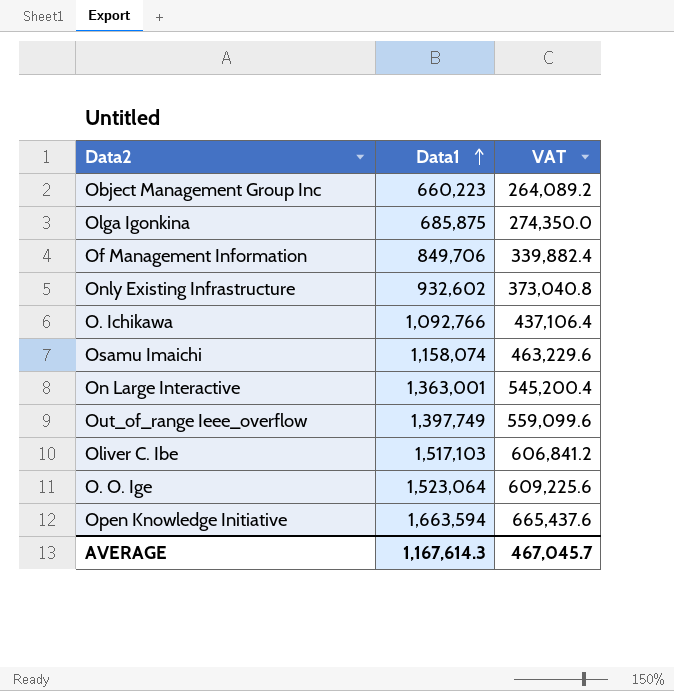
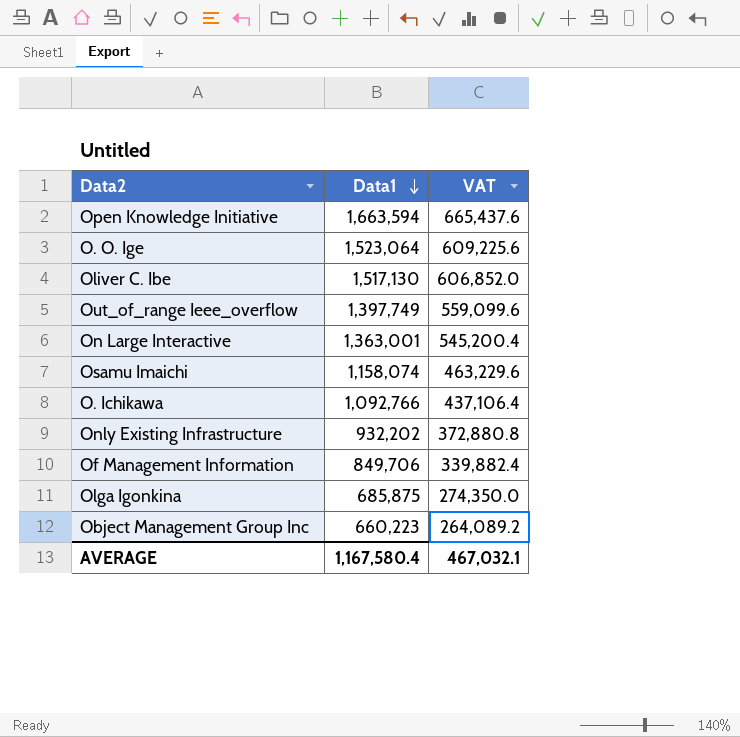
row order: Data1 ascending -> Data1 descending
Oliver C. Ibe | Data1: 1,517,103 -> 1,517,130
Oliver C. Ibe | VAT: 606,841.2 -> 606,852.0
Only Existing Infrastructure | Data1: 932,602 -> 932,202
Only Existing Infrastructure | VAT: 373,040.8 -> 372,880.8
AVERAGE | Data1: 1,167,614.3 -> 1,167,580.4
AVERAGE | VAT: 467,045.7 -> 467,032.1

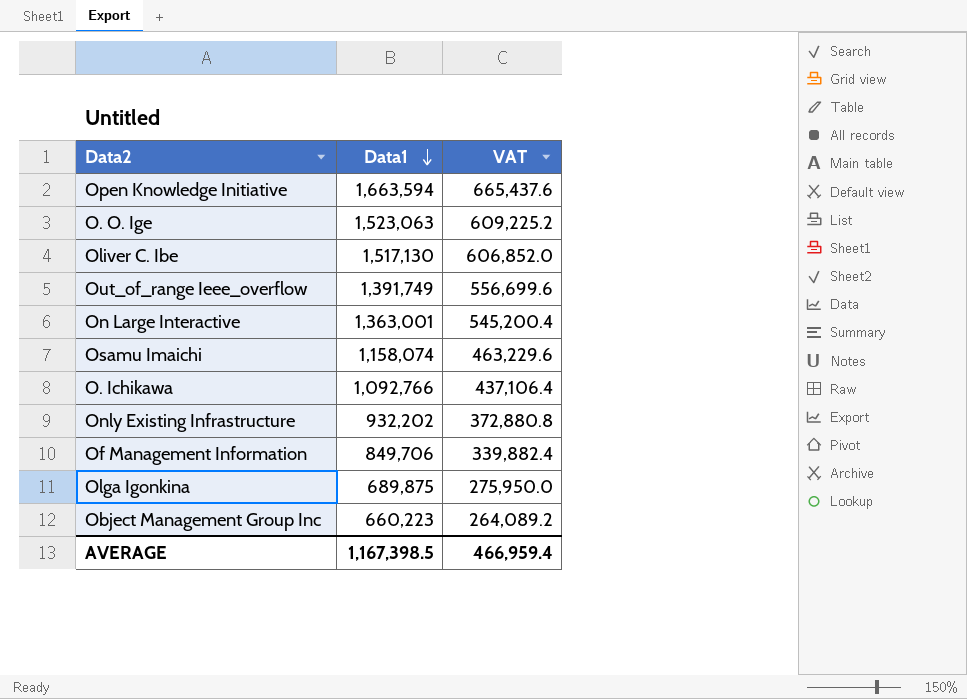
O. O. Ige | Data1: 1,523,064 -> 1,523,063
O. O. Ige | VAT: 609,225.6 -> 609,225.2
Out_of_range Ieee_overflow | Data1: 1,397,749 -> 1,391,749
Out_of_range Ieee_overflow | VAT: 559,099.6 -> 556,699.6
Olga Igonkina | Data1: 685,875 -> 689,875
Olga Igonkina | VAT: 274,350.0 -> 275,950.0
AVERAGE | Data1: 1,167,580.4 -> 1,167,398.5
AVERAGE | VAT: 467,032.1 -> 466,959.4

